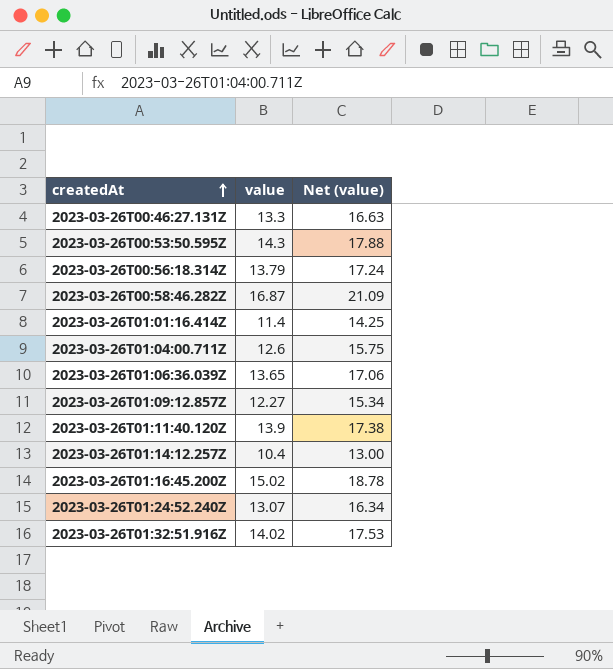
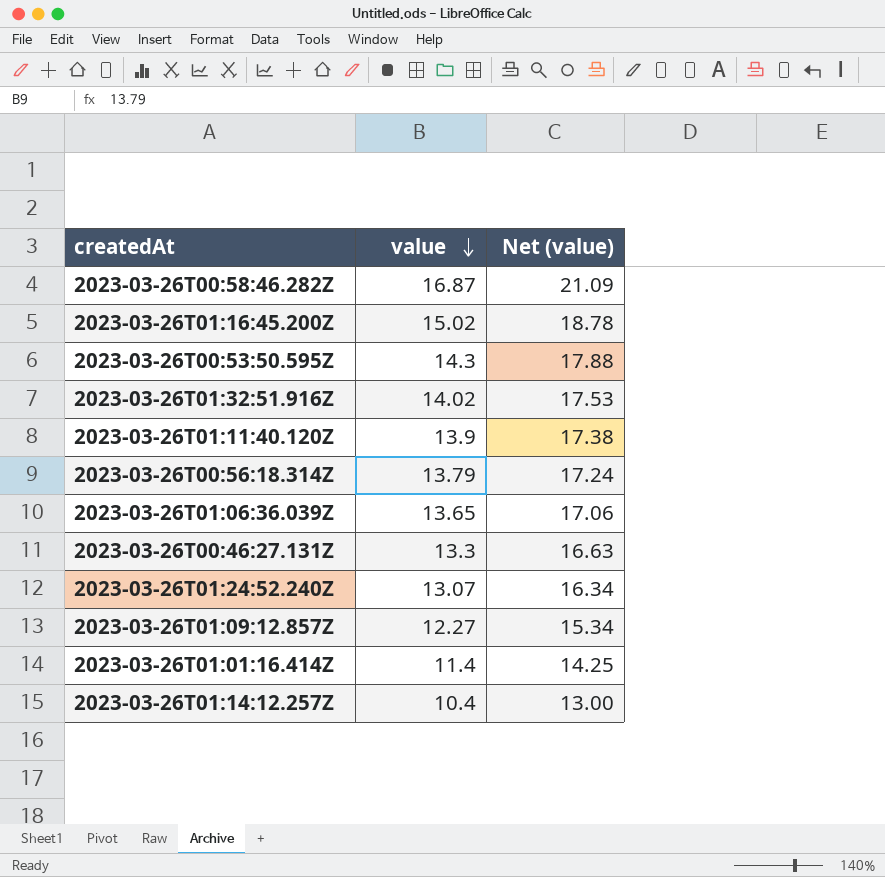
row order: createdAt ascending -> value descending
row 2023-03-26T01:04:00.711Z: 12.6 | 15.75 -> none

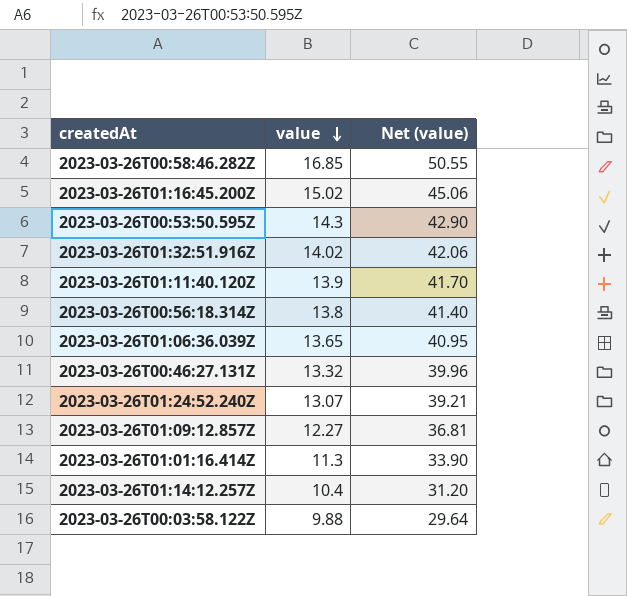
column Net (value) | formula: [value] * 1.25 -> [value] * 3
2023-03-26T00:58:46.282Z | value: 16.87 -> 16.85
2023-03-26T00:56:18.314Z | value: 13.79 -> 13.8
2023-03-26T00:46:27.131Z | value: 13.3 -> 13.32
2023-03-26T01:01:16.414Z | value: 11.4 -> 11.3
row 2023-03-26T00:03:58.122Z: none -> 9.88 | 29.64

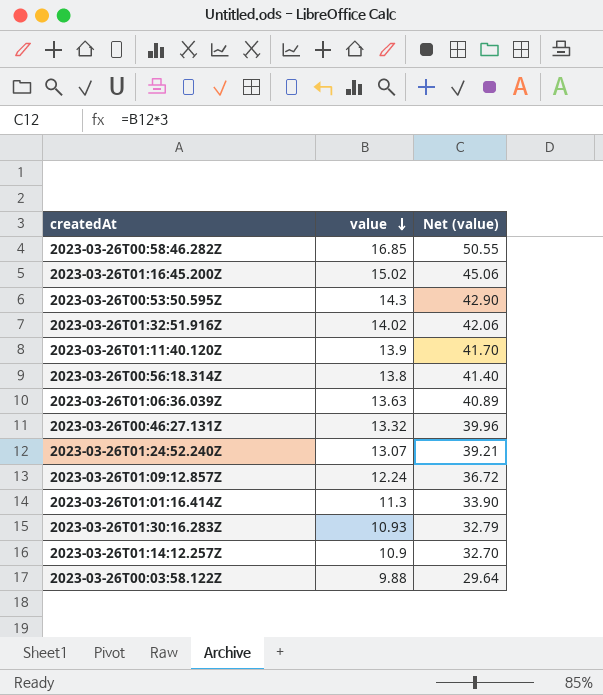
2023-03-26T01:06:36.039Z | value: 13.65 -> 13.63
2023-03-26T01:06:36.039Z | Net (value): 40.95 -> 40.89
2023-03-26T01:09:12.857Z | value: 12.27 -> 12.24
2023-03-26T01:09:12.857Z | Net (value): 36.81 -> 36.72
row 2023-03-26T01:30:16.283Z: none -> 10.93 | 32.79
2023-03-26T01:14:12.257Z | value: 10.4 -> 10.9
2023-03-26T01:14:12.257Z | Net (value): 31.20 -> 32.70

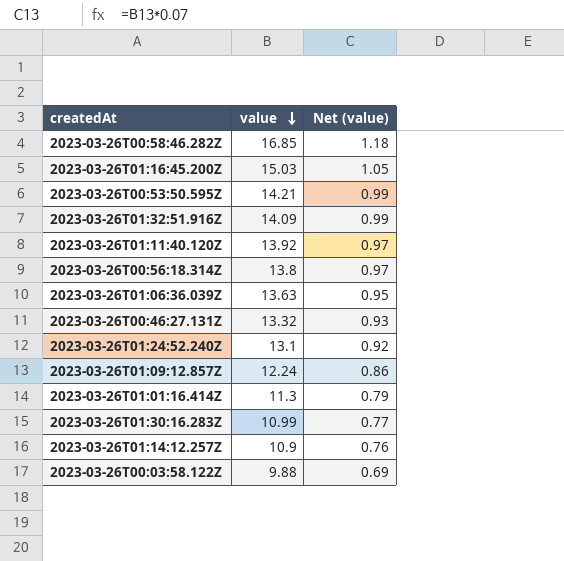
column Net (value) | formula: [value] * 3 -> [value] * 0.07
2023-03-26T01:16:45.200Z | value: 15.02 -> 15.03
2023-03-26T00:53:50.595Z | value: 14.3 -> 14.21
2023-03-26T01:32:51.916Z | value: 14.02 -> 14.09
2023-03-26T01:11:40.120Z | value: 13.9 -> 13.92
2023-03-26T01:24:52.240Z | value: 13.07 -> 13.1
2023-03-26T01:30:16.283Z | value: 10.93 -> 10.99

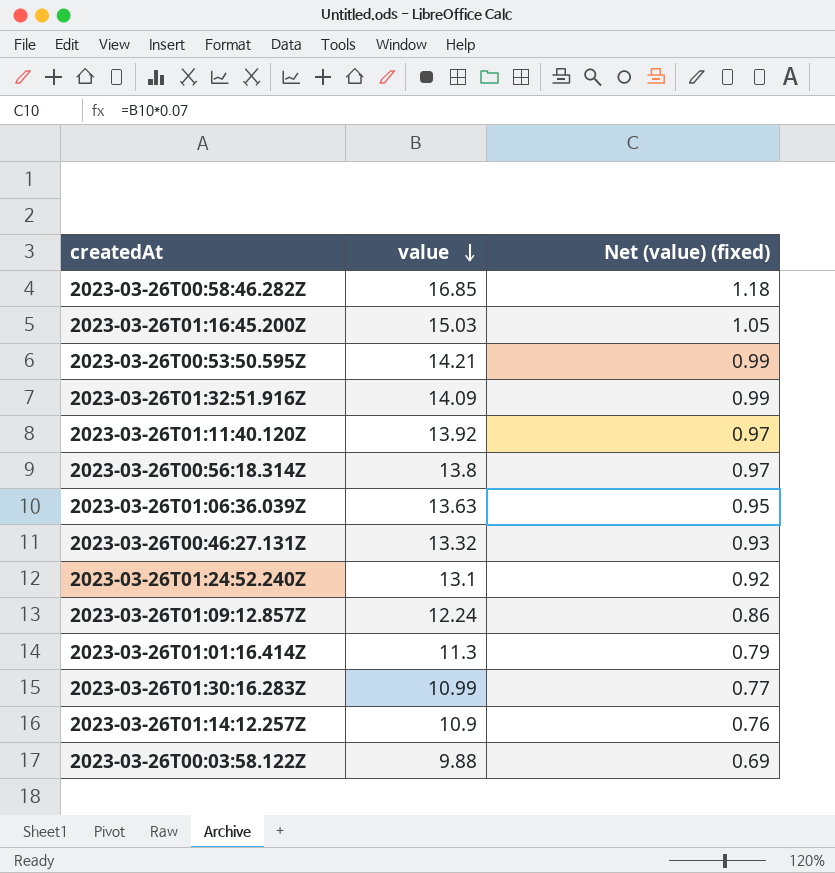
column name: Net (value) -> Net (value) (fixed)

